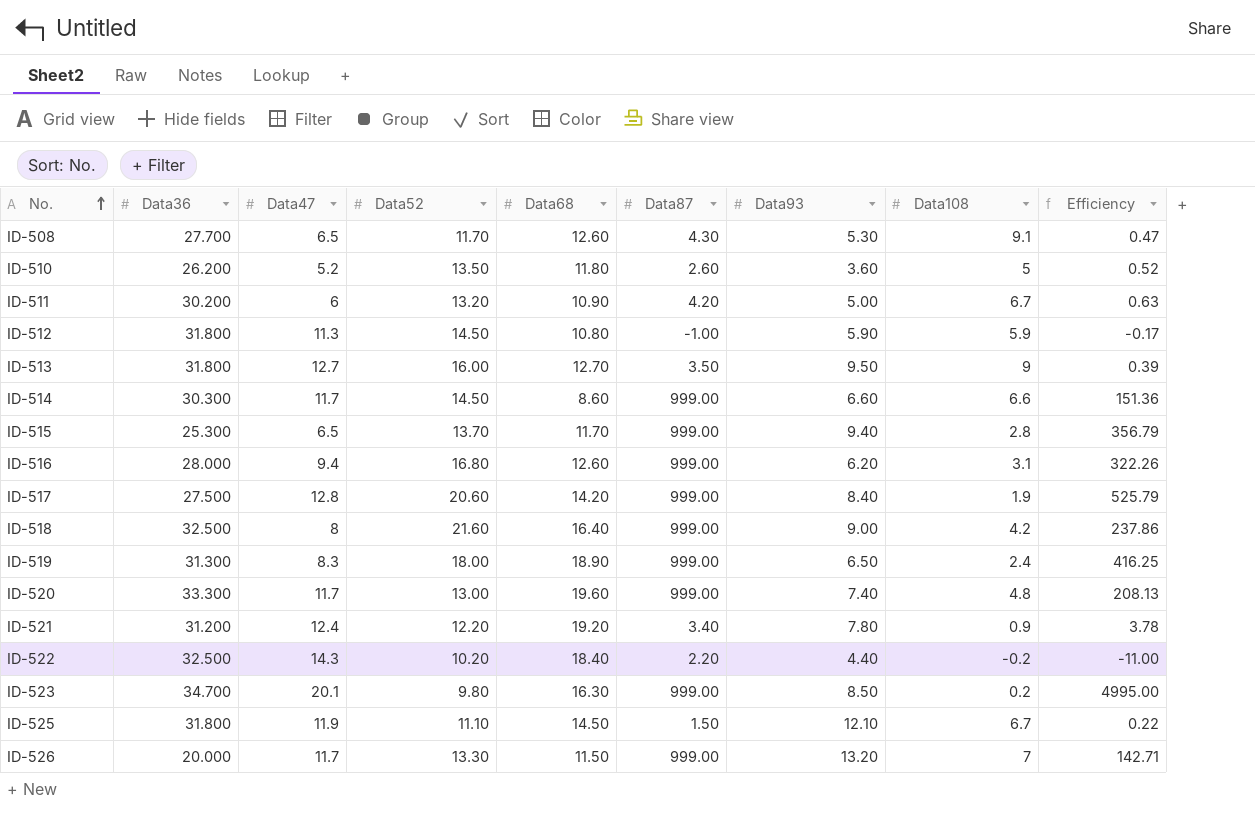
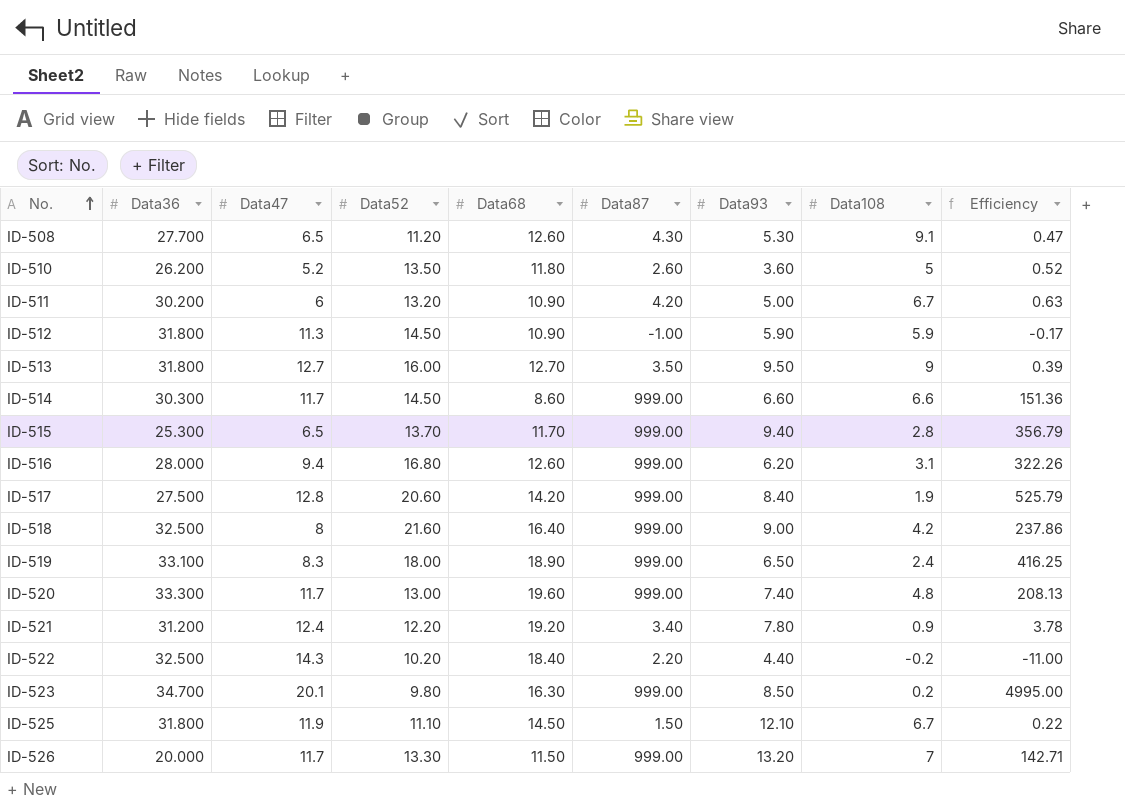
ID-508 | Data52: 11.70 -> 11.20
ID-512 | Data68: 10.80 -> 10.90
ID-519 | Data36: 31.300 -> 33.100

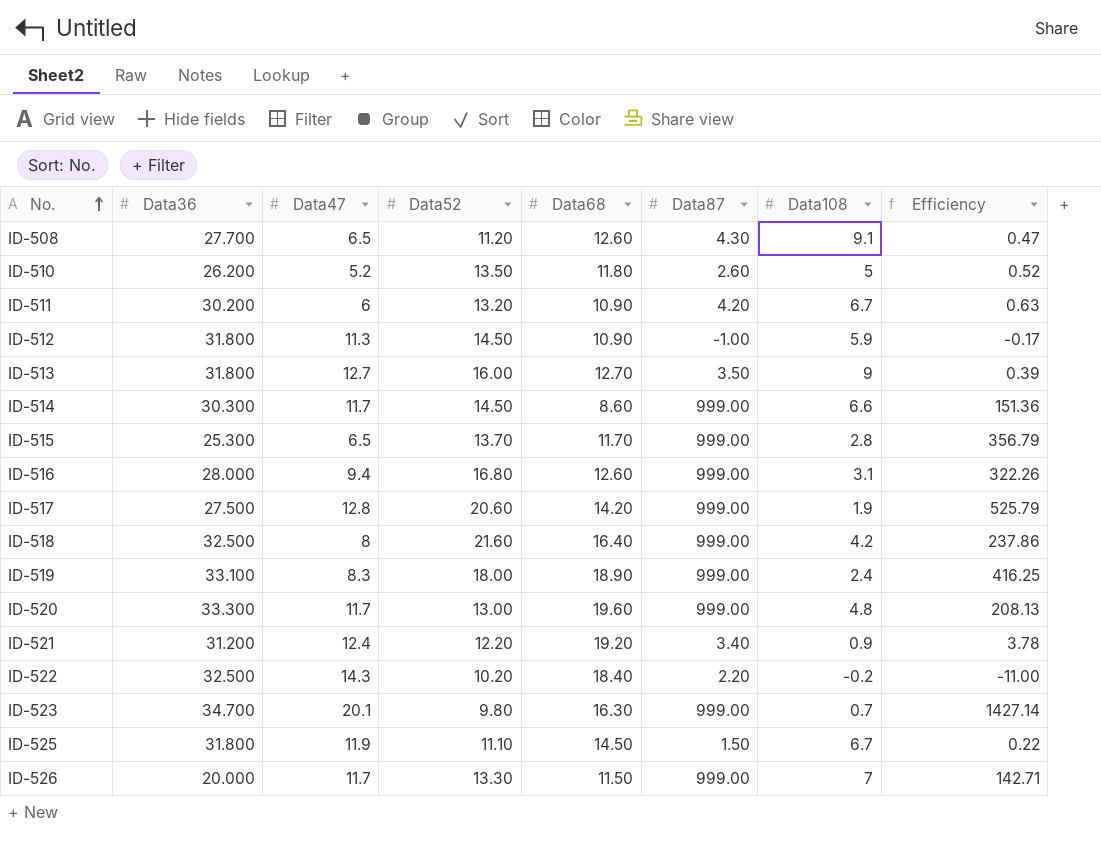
column Data93 | position: 7 -> none
ID-523 | Data108: 0.2 -> 0.7
ID-523 | Efficiency: 4995.00 -> 1427.14

